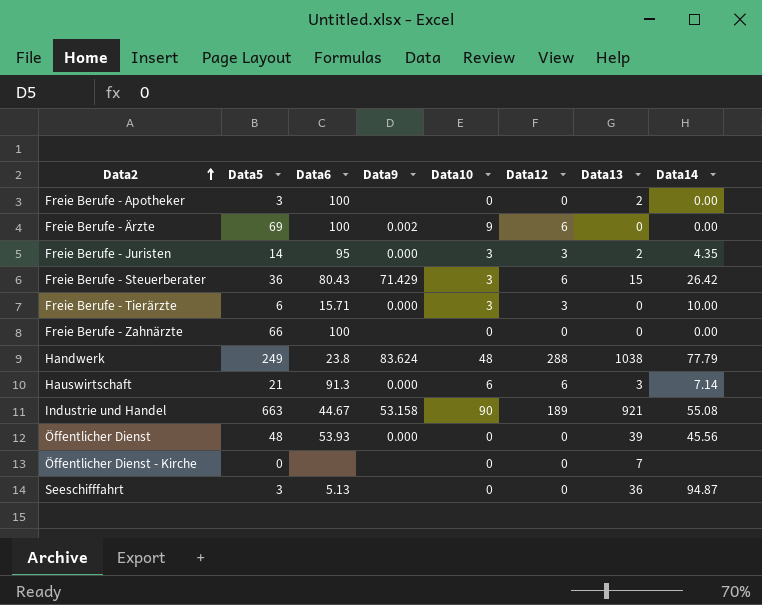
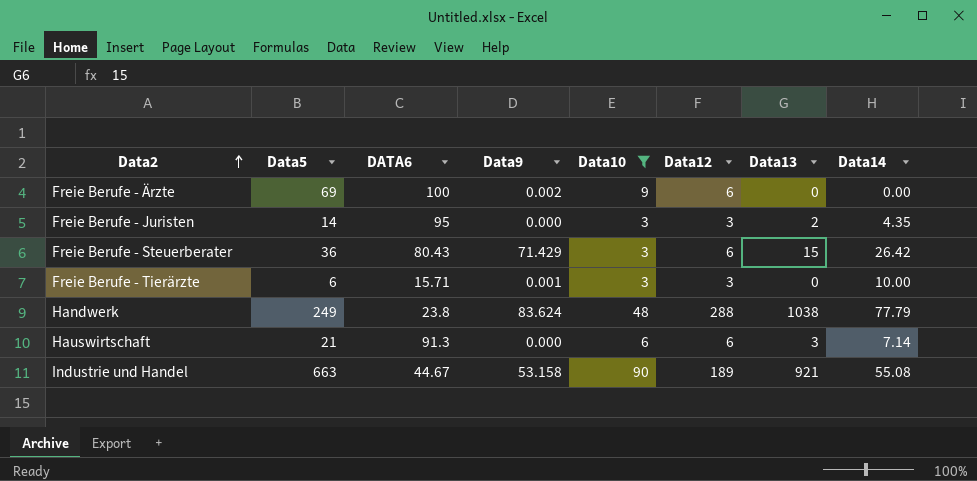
filter: none -> Data10 != 0
column name: Data6 -> DATA6
Freie Berufe - Tierärzte | Data9: 0.000 -> 0.001

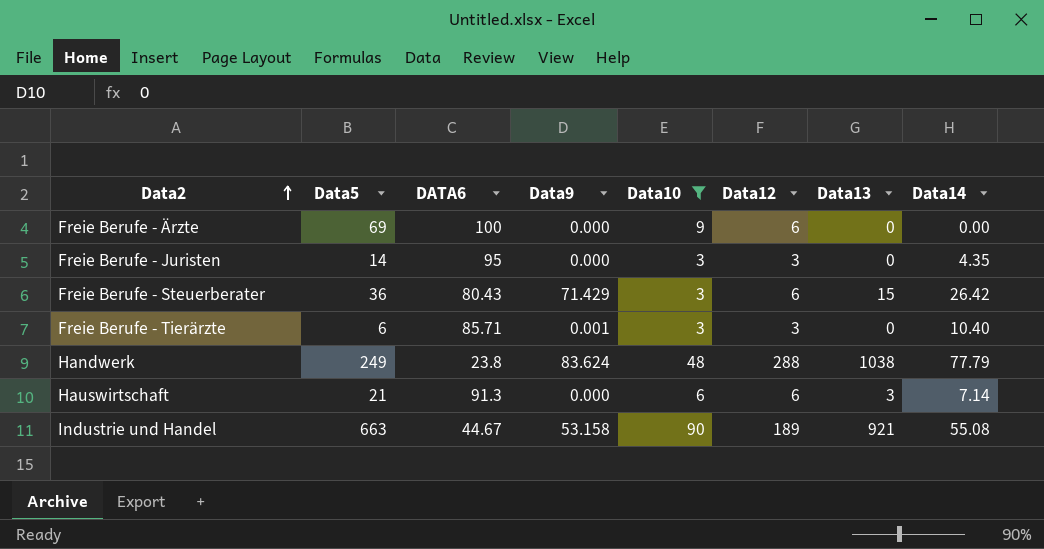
Freie Berufe - Ärzte | Data9: 0.002 -> 0.000
Freie Berufe - Juristen | Data13: 2 -> 0
Freie Berufe - Tierärzte | DATA6: 15.71 -> 85.71
Freie Berufe - Tierärzte | Data14: 10.00 -> 10.40

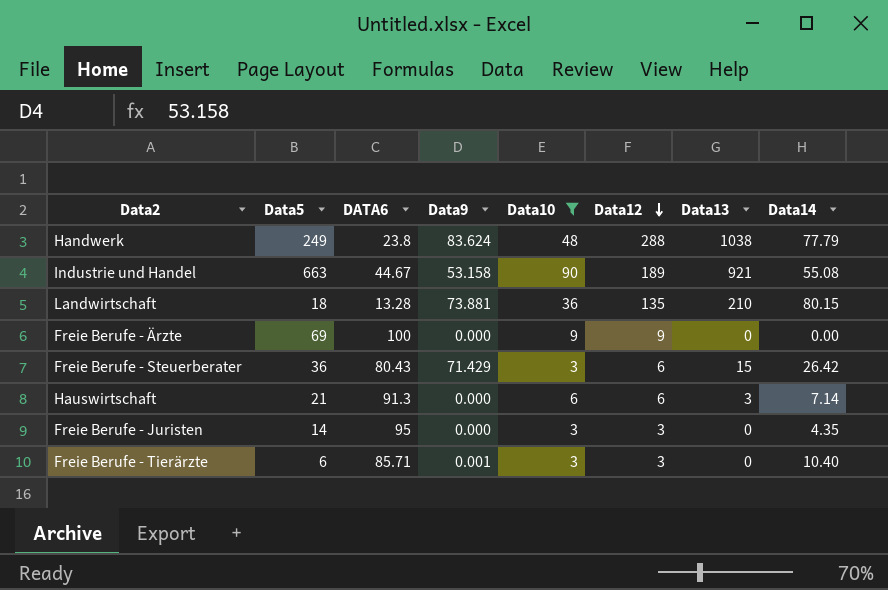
row order: Data2 ascending -> Data12 descending
row Landwirtschaft: none -> 18 | 13.28 | 73.881 | 36 | 135 | 210 | 80.15
Freie Berufe - Ärzte | Data12: 6 -> 9

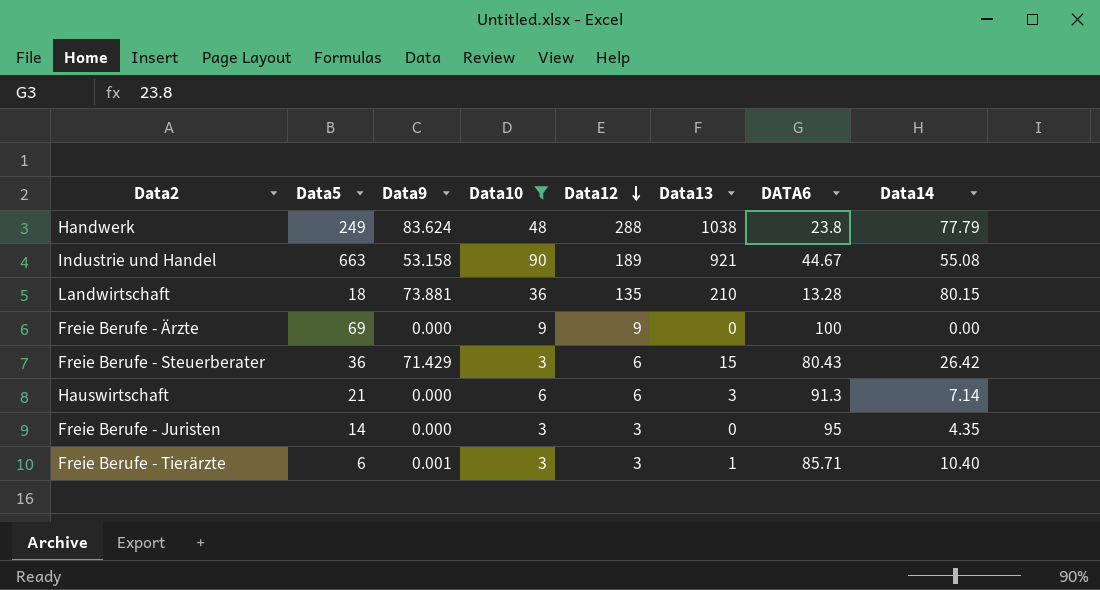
column DATA6 | position: 3 -> 7
Freie Berufe - Tierärzte | Data13: 0 -> 1

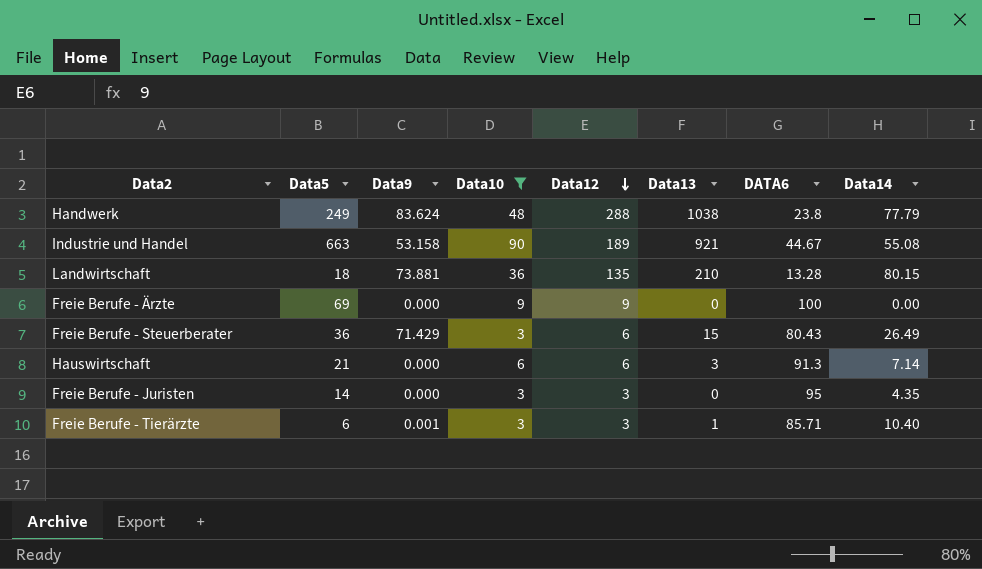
Freie Berufe - Steuerberater | Data14: 26.42 -> 26.49

